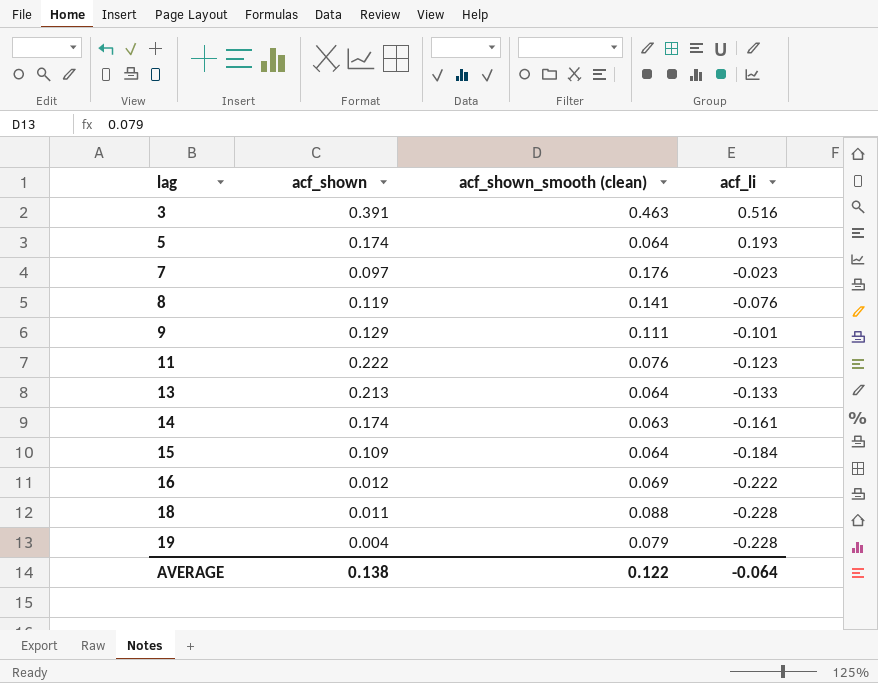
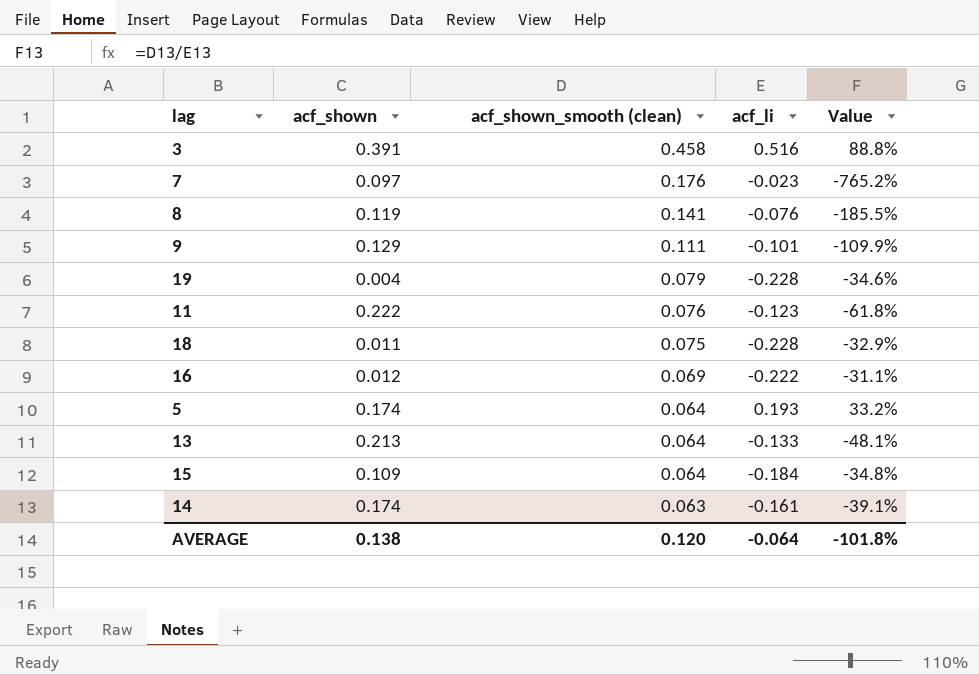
row order: lag ascending -> acf_shown_smooth (clean) descending
column Value | formula: none -> [acf_shown_smooth (clean)] / [acf_li]
3 | acf_shown_smooth (clean): 0.463 -> 0.458
18 | acf_shown_smooth (clean): 0.088 -> 0.075
AVERAGE | acf_shown_smooth (clean): 0.122 -> 0.120

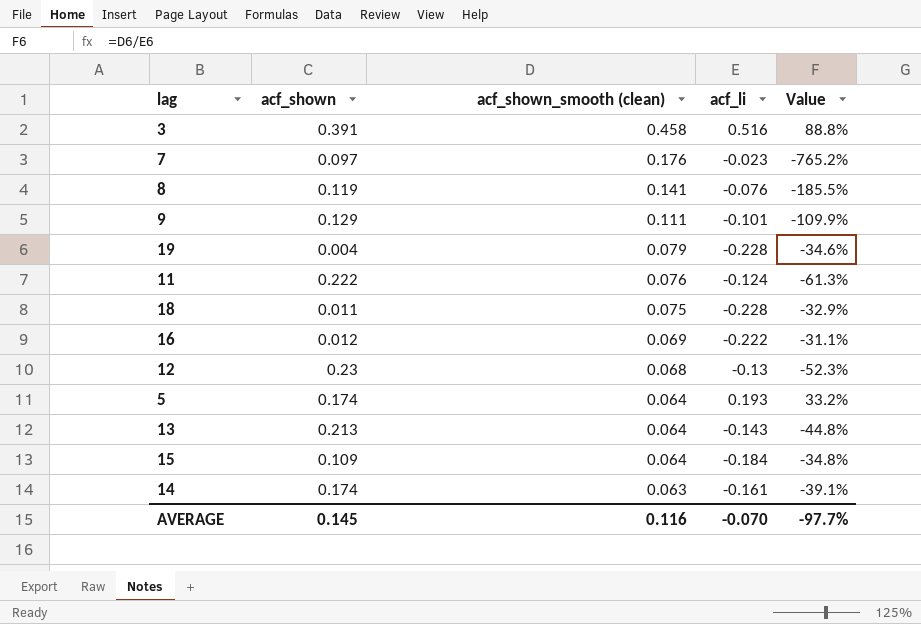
11 | acf_li: -0.123 -> -0.124
11 | Value: -61.8% -> -61.3%
row 12: none -> 0.23 | 0.068 | -0.13 | -52.3%
13 | acf_li: -0.133 -> -0.143
13 | Value: -48.1% -> -44.8%
AVERAGE | acf_shown: 0.138 -> 0.145
AVERAGE | acf_shown_smooth (clean): 0.120 -> 0.116
AVERAGE | acf_li: -0.064 -> -0.070
AVERAGE | Value: -101.8% -> -97.7%

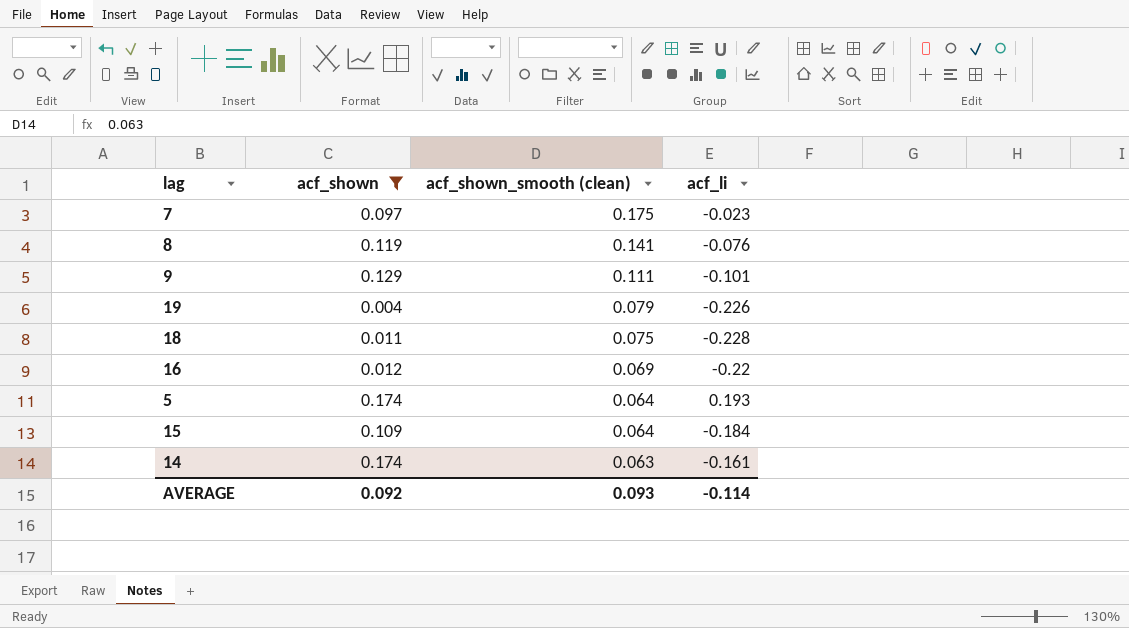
filter: none -> acf_shown <= 0.174
column Value | formula: [acf_shown_smooth (clean)] / [acf_li] -> none
7 | acf_shown_smooth (clean): 0.176 -> 0.175
19 | acf_li: -0.228 -> -0.226
16 | acf_li: -0.222 -> -0.22
AVERAGE | acf_shown: 0.145 -> 0.092
AVERAGE | acf_shown_smooth (clean): 0.116 -> 0.093
AVERAGE | acf_li: -0.070 -> -0.114

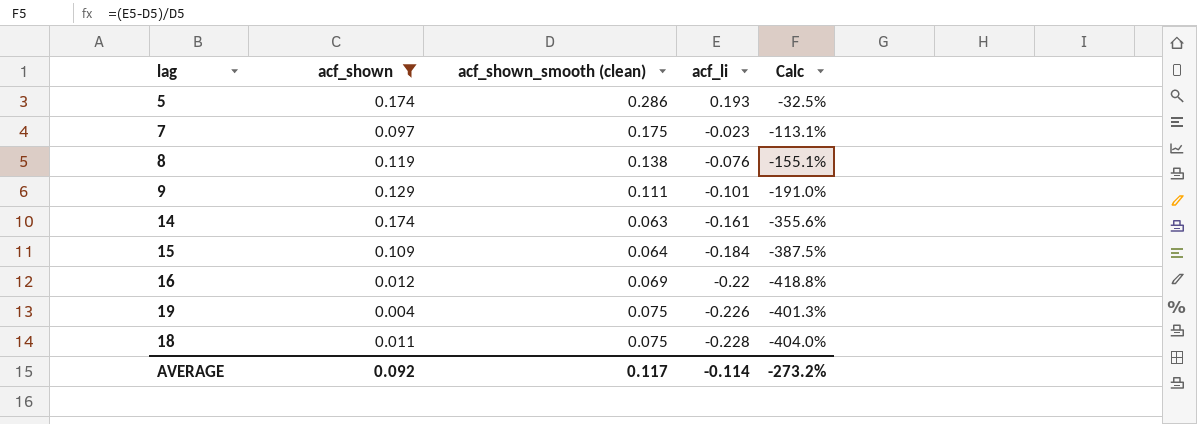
row order: acf_shown_smooth (clean) descending -> acf_li descending
column Calc | formula: none -> ([acf_li] - [acf_shown_smooth (clean)]) / [acf_shown_smooth (clean)]
5 | acf_shown_smooth (clean): 0.064 -> 0.286
8 | acf_shown_smooth (clean): 0.141 -> 0.138
19 | acf_shown_smooth (clean): 0.079 -> 0.075
AVERAGE | acf_shown_smooth (clean): 0.093 -> 0.117

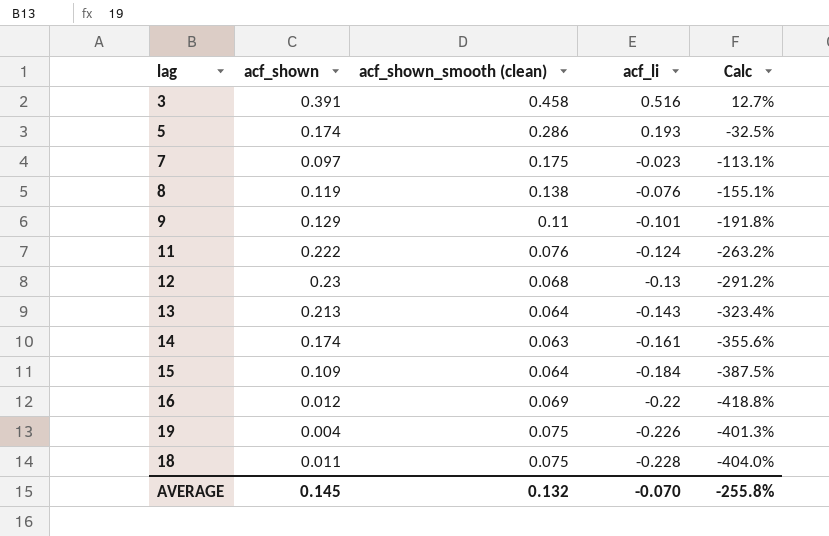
filter: acf_shown <= 0.174 -> none
9 | acf_shown_smooth (clean): 0.111 -> 0.11
9 | Calc: -191.0% -> -191.8%
AVERAGE | acf_shown: 0.092 -> 0.145
AVERAGE | acf_shown_smooth (clean): 0.117 -> 0.132
AVERAGE | acf_li: -0.114 -> -0.070
AVERAGE | Calc: -273.2% -> -255.8%

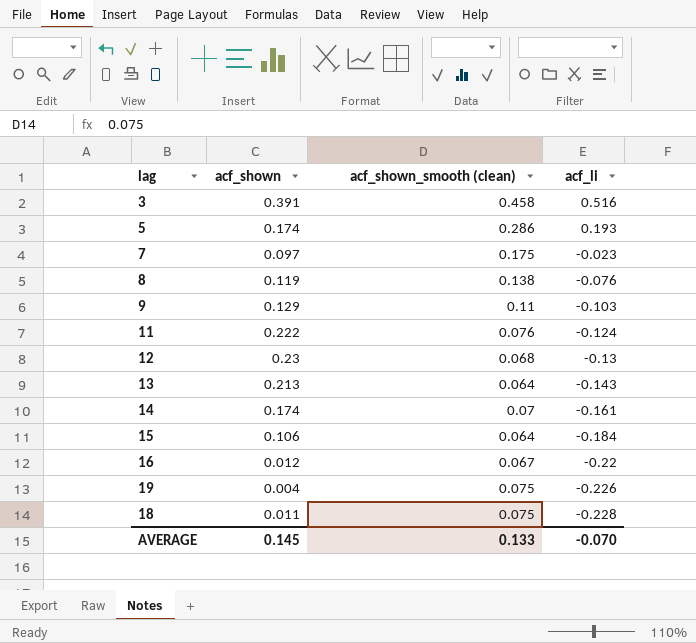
column Calc | formula: ([acf_li] - [acf_shown_smooth (clean)]) / [acf_shown_smooth (clean)] -> none
9 | acf_li: -0.101 -> -0.103
14 | acf_shown_smooth (clean): 0.063 -> 0.07
15 | acf_shown: 0.109 -> 0.106
16 | acf_shown_smooth (clean): 0.069 -> 0.067
AVERAGE | acf_shown_smooth (clean): 0.132 -> 0.133

